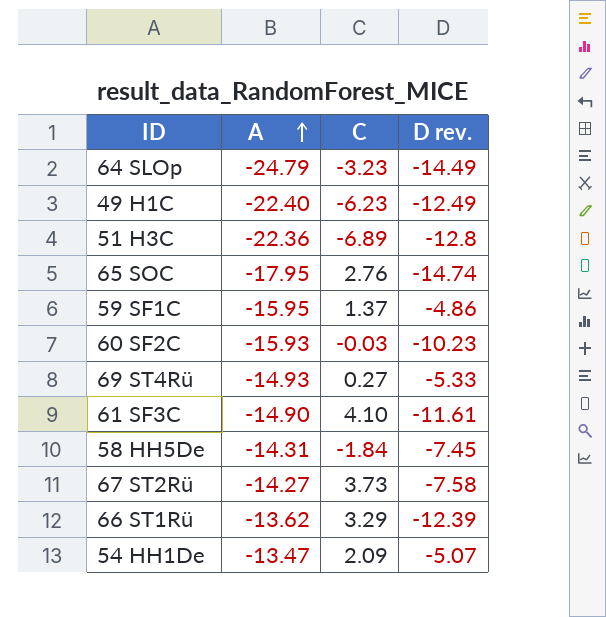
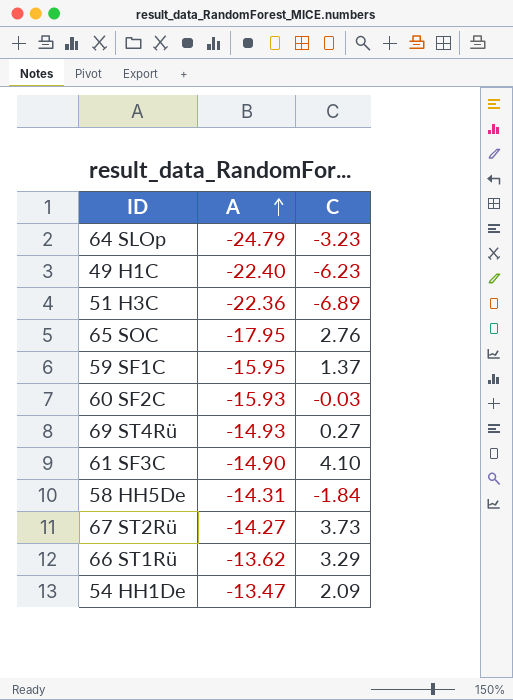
column D rev. | position: 4 -> none

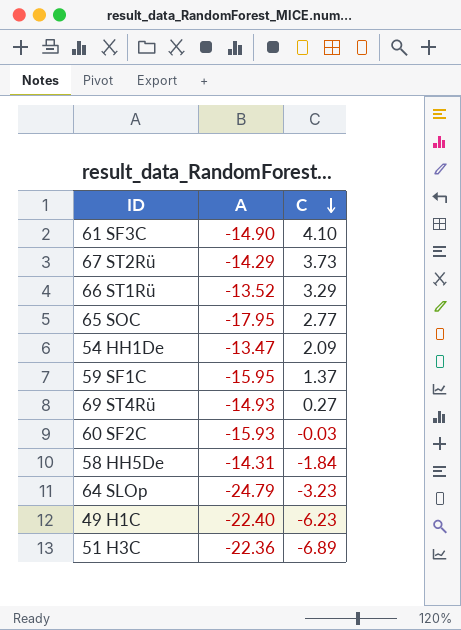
row order: A ascending -> C descending
67 ST2Rü | A: -14.27 -> -14.29
66 ST1Rü | A: -13.62 -> -13.52
65 SOC | C: 2.76 -> 2.77

